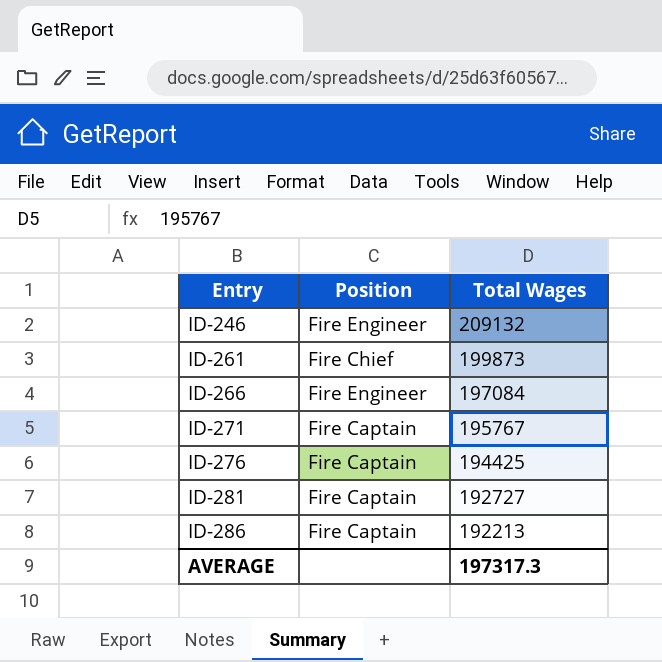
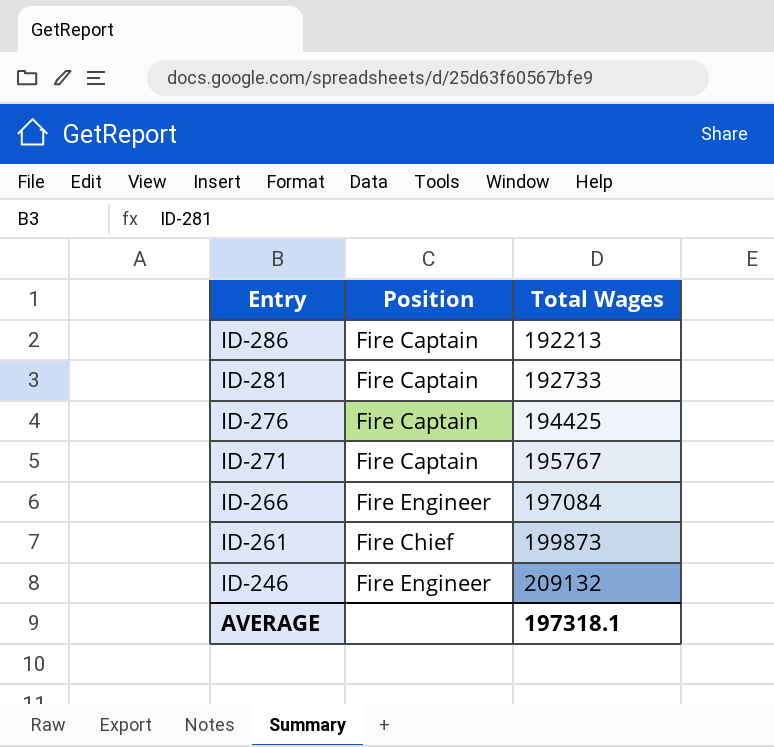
row order: Entry ascending -> Entry descending
ID-281 | Total Wages: 192727 -> 192733
AVERAGE | Total Wages: 197317.3 -> 197318.1

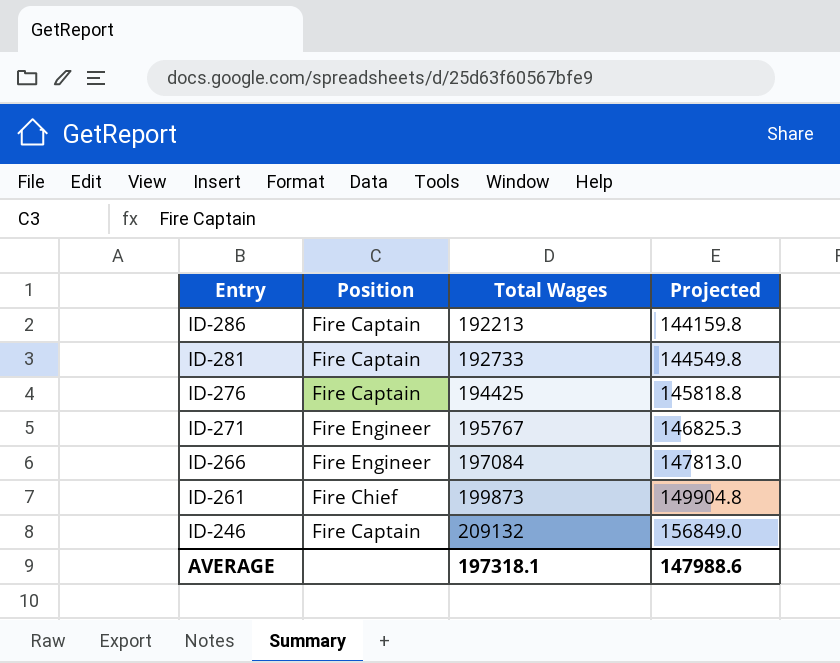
column Projected | formula: none -> [Total Wages] * 0.75
ID-271 | Position: Fire Captain -> Fire Engineer
ID-246 | Position: Fire Engineer -> Fire Captain

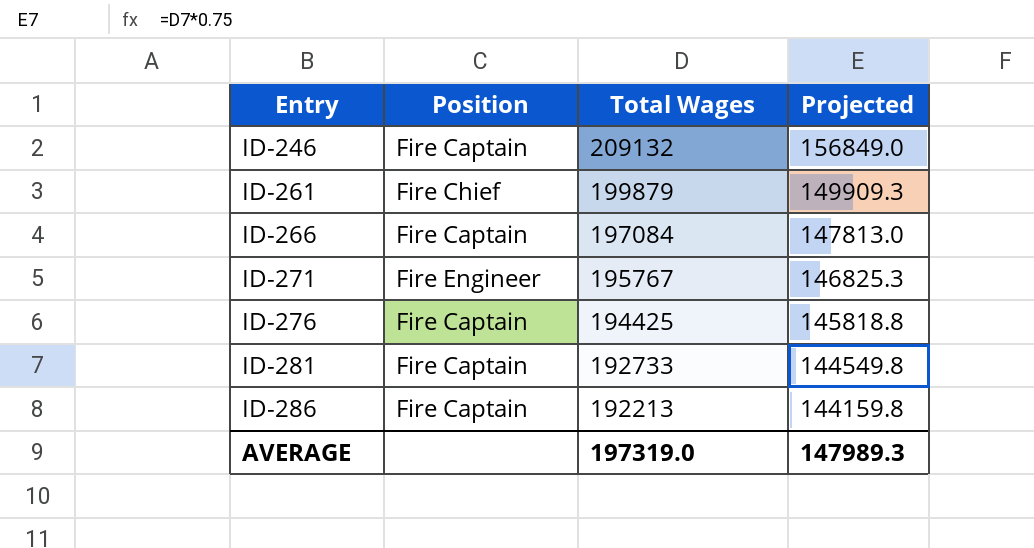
row order: Entry descending -> Entry ascending
ID-261 | Total Wages: 199873 -> 199879
ID-261 | Projected: 149904.8 -> 149909.3
ID-266 | Position: Fire Engineer -> Fire Captain
AVERAGE | Total Wages: 197318.1 -> 197319.0
AVERAGE | Projected: 147988.6 -> 147989.3

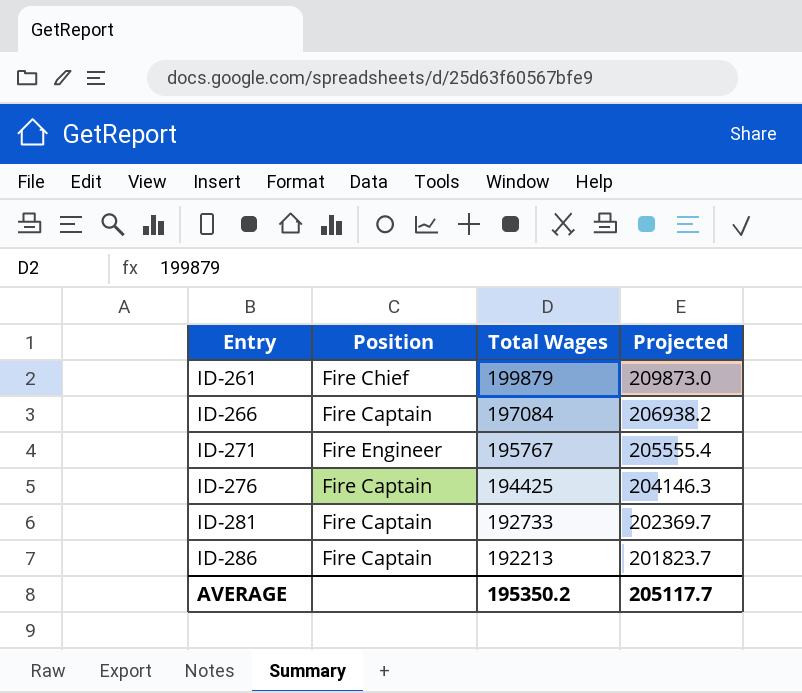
column Projected | formula: [Total Wages] * 0.75 -> [Total Wages] * 1.05
row ID-246: Fire Captain | 209132 | 156849.0 -> none
AVERAGE | Total Wages: 197319.0 -> 195350.2
AVERAGE | Projected: 147989.3 -> 205117.7

